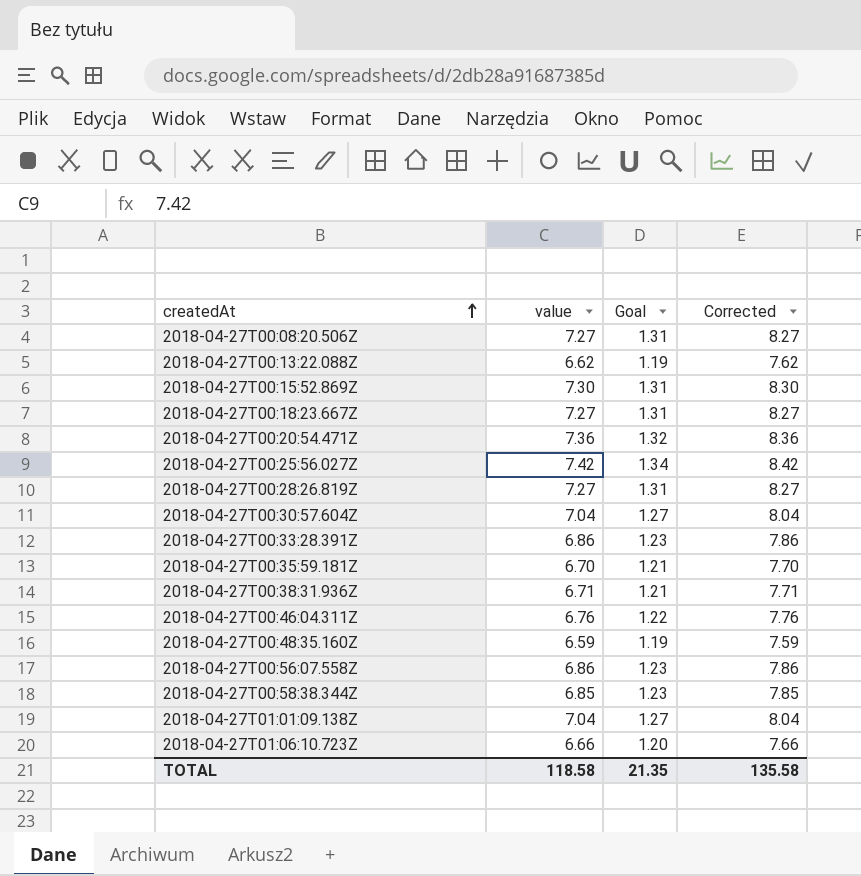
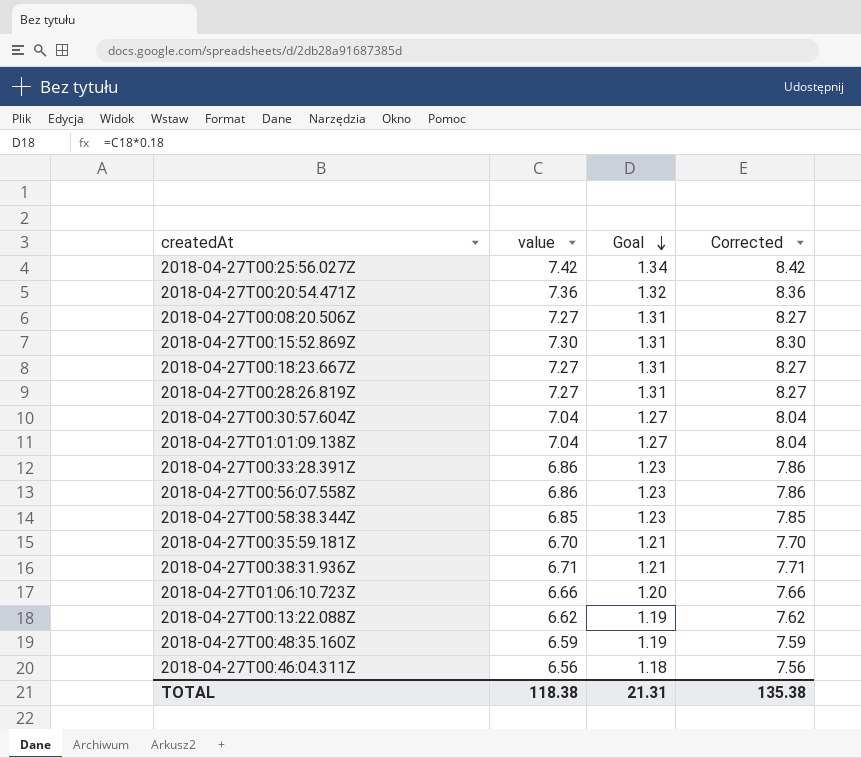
row order: createdAt ascending -> Goal descending
2018-04-27T00:46:04.311Z | value: 6.76 -> 6.56
2018-04-27T00:46:04.311Z | Goal: 1.22 -> 1.18
2018-04-27T00:46:04.311Z | Corrected: 7.76 -> 7.56
TOTAL | value: 118.58 -> 118.38
TOTAL | Goal: 21.35 -> 21.31
TOTAL | Corrected: 135.58 -> 135.38

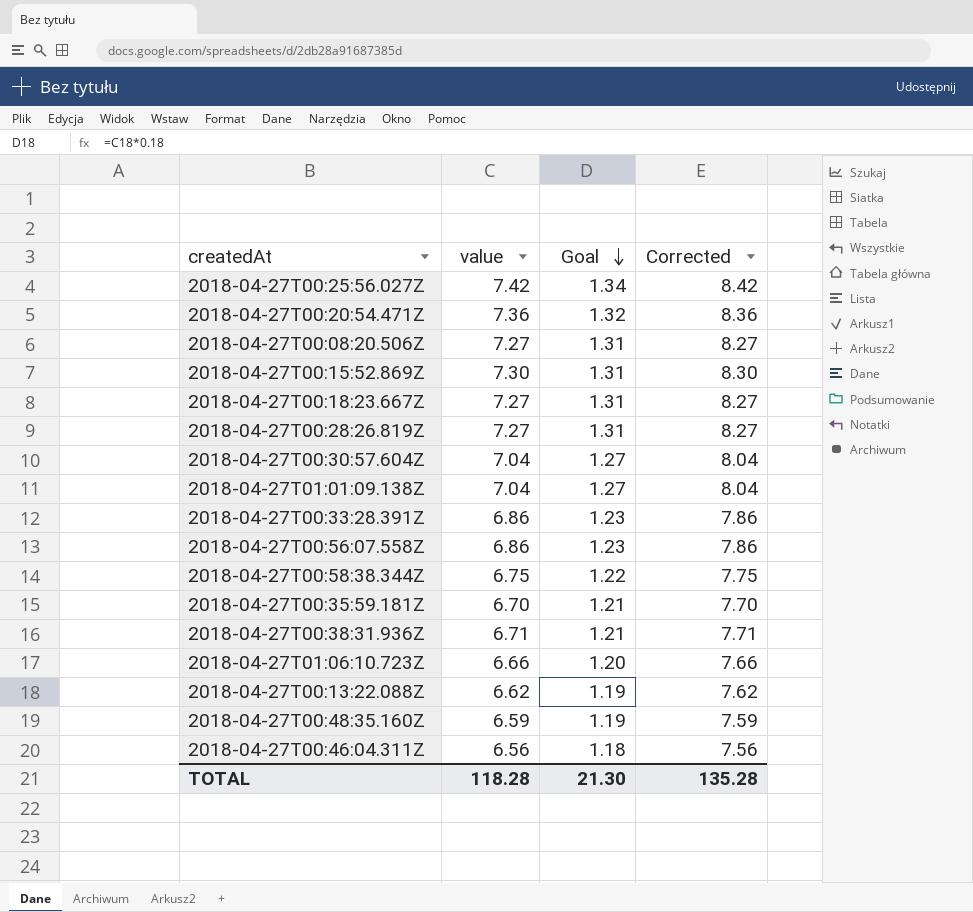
2018-04-27T00:58:38.344Z | value: 6.85 -> 6.75
2018-04-27T00:58:38.344Z | Goal: 1.23 -> 1.22
2018-04-27T00:58:38.344Z | Corrected: 7.85 -> 7.75
TOTAL | value: 118.38 -> 118.28
TOTAL | Goal: 21.31 -> 21.30
TOTAL | Corrected: 135.38 -> 135.28

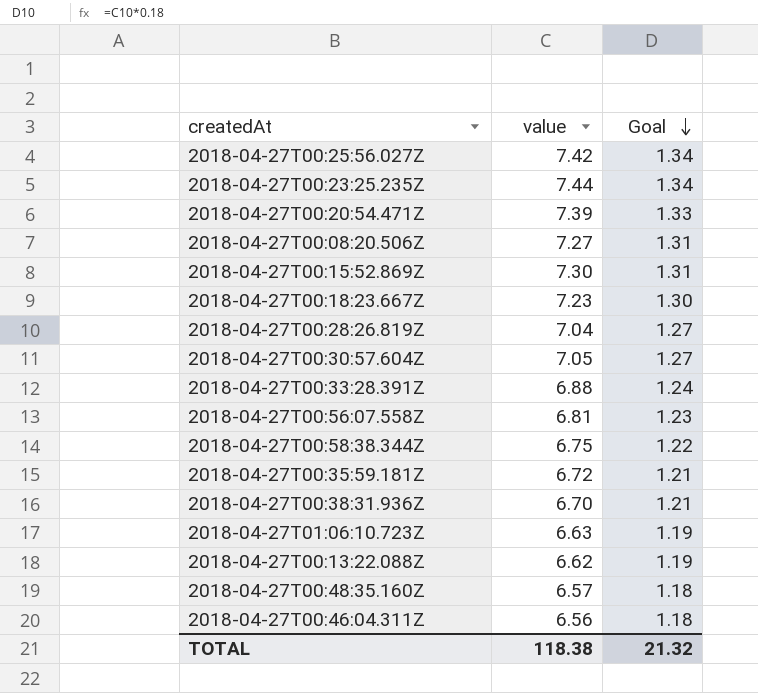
column Corrected | formula: [value] + 1 -> none
row 2018-04-27T01:01:09.138Z: 7.04 | 1.27 | 8.04 -> none
row 2018-04-27T00:23:25.235Z: none -> 7.44 | 1.34
2018-04-27T00:20:54.471Z | value: 7.36 -> 7.39
2018-04-27T00:20:54.471Z | Goal: 1.32 -> 1.33
2018-04-27T00:18:23.667Z | value: 7.27 -> 7.23
2018-04-27T00:18:23.667Z | Goal: 1.31 -> 1.30
2018-04-27T00:28:26.819Z | value: 7.27 -> 7.04
2018-04-27T00:28:26.819Z | Goal: 1.31 -> 1.27
2018-04-27T00:30:57.604Z | value: 7.04 -> 7.05
2018-04-27T00:33:28.391Z | value: 6.86 -> 6.88
2018-04-27T00:33:28.391Z | Goal: 1.23 -> 1.24
2018-04-27T00:56:07.558Z | value: 6.86 -> 6.81
2018-04-27T00:35:59.181Z | value: 6.70 -> 6.72
2018-04-27T00:38:31.936Z | value: 6.71 -> 6.70
2018-04-27T01:06:10.723Z | value: 6.66 -> 6.63
2018-04-27T01:06:10.723Z | Goal: 1.20 -> 1.19
2018-04-27T00:48:35.160Z | value: 6.59 -> 6.57
2018-04-27T00:48:35.160Z | Goal: 1.19 -> 1.18
TOTAL | value: 118.28 -> 118.38
TOTAL | Goal: 21.30 -> 21.32

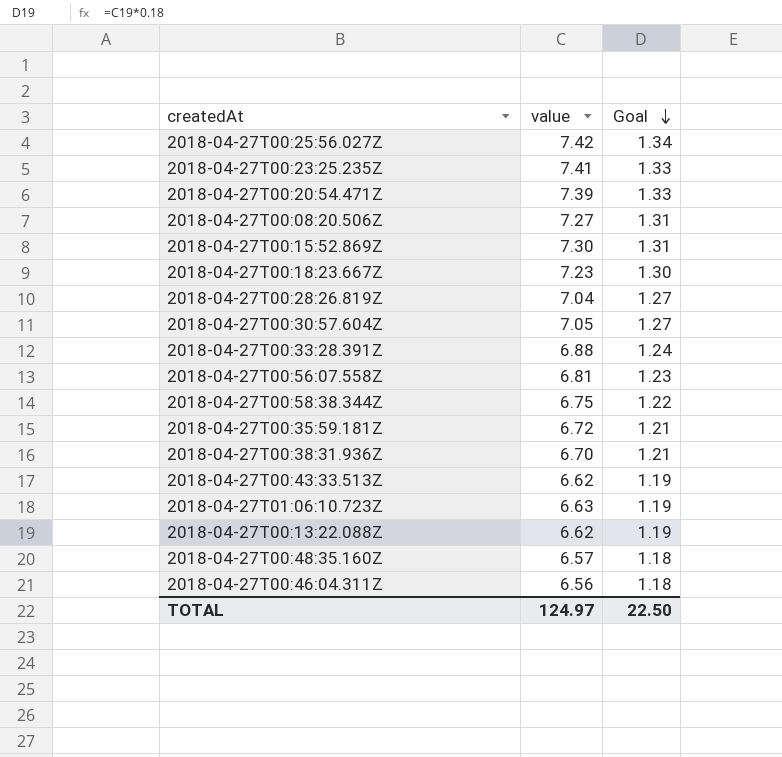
2018-04-27T00:23:25.235Z | value: 7.44 -> 7.41
2018-04-27T00:23:25.235Z | Goal: 1.34 -> 1.33
row 2018-04-27T00:43:33.513Z: none -> 6.62 | 1.19
TOTAL | value: 118.38 -> 124.97
TOTAL | Goal: 21.32 -> 22.50

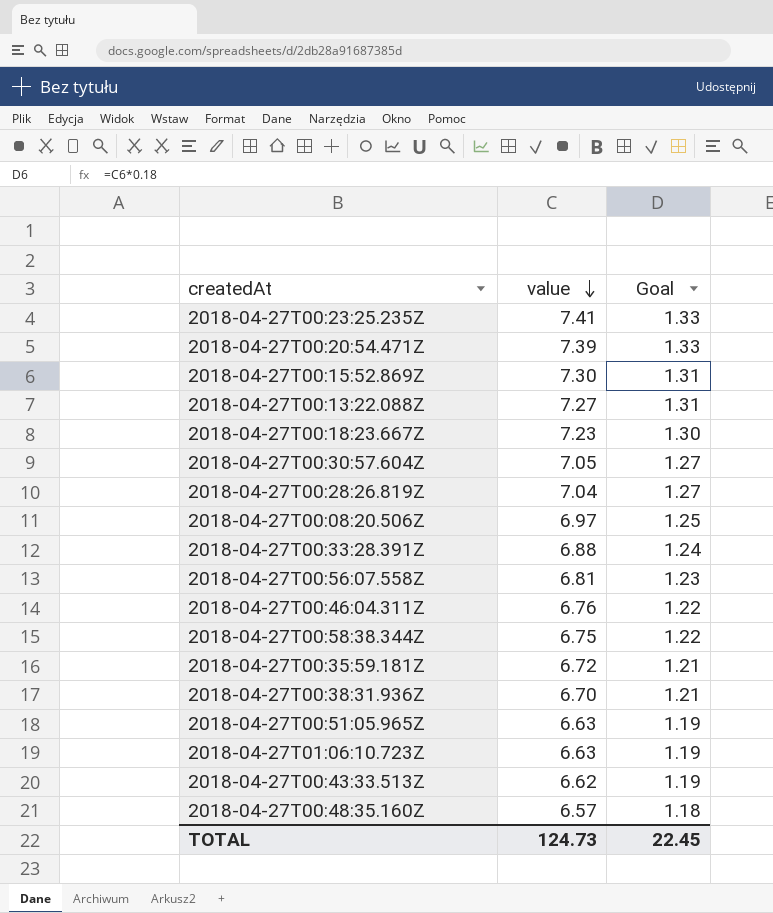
row order: Goal descending -> value descending
row 2018-04-27T00:25:56.027Z: 7.42 | 1.34 -> none
2018-04-27T00:13:22.088Z | value: 6.62 -> 7.27
2018-04-27T00:13:22.088Z | Goal: 1.19 -> 1.31
2018-04-27T00:08:20.506Z | value: 7.27 -> 6.97
2018-04-27T00:08:20.506Z | Goal: 1.31 -> 1.25
2018-04-27T00:46:04.311Z | value: 6.56 -> 6.76
2018-04-27T00:46:04.311Z | Goal: 1.18 -> 1.22
row 2018-04-27T00:51:05.965Z: none -> 6.63 | 1.19
TOTAL | value: 124.97 -> 124.73
TOTAL | Goal: 22.50 -> 22.45

